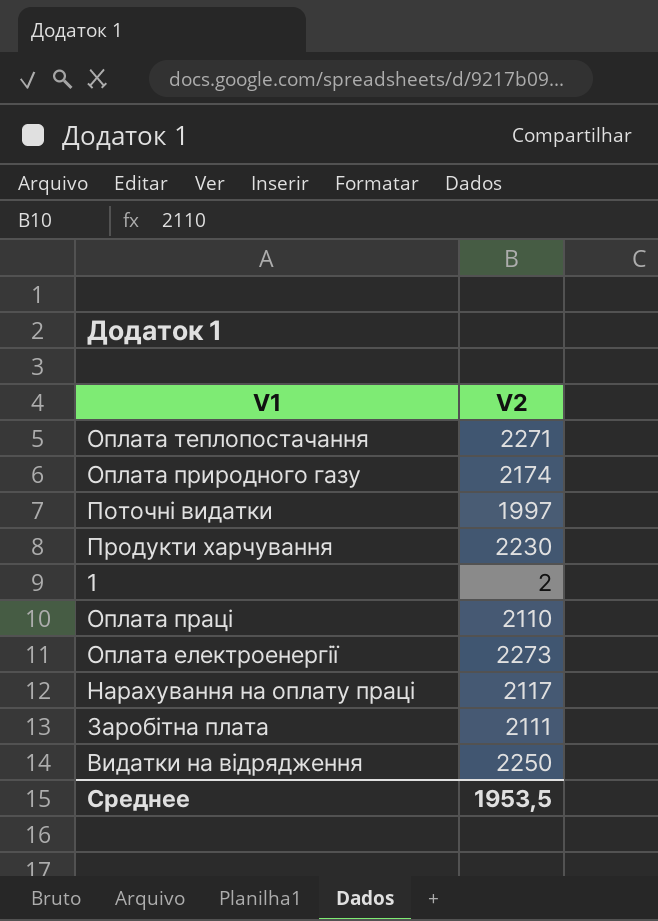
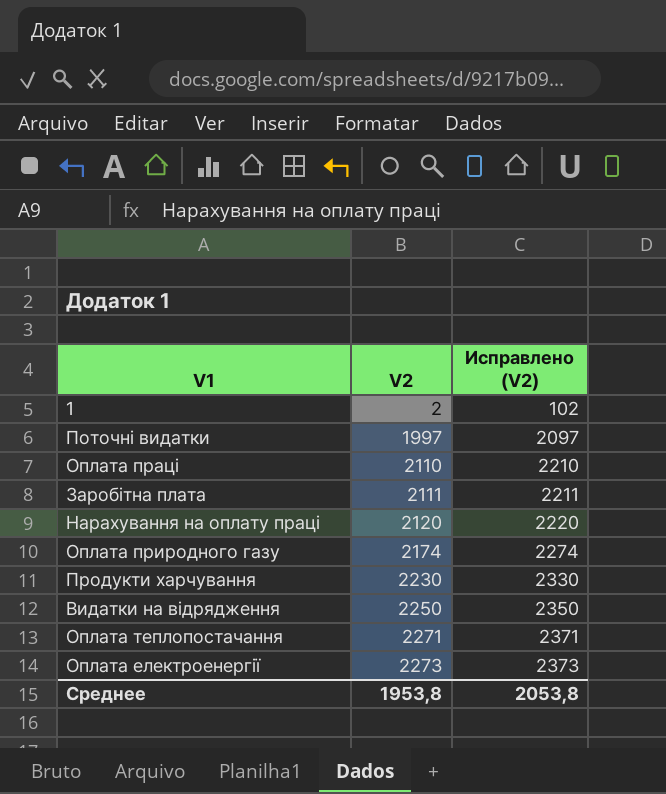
row order: none -> V2 ascending
column Исправлено (V2) | formula: none -> [V2] + 100
Нарахування на оплату праці | V2: 2117 -> 2120
Среднее | V2: 1953,5 -> 1953,8

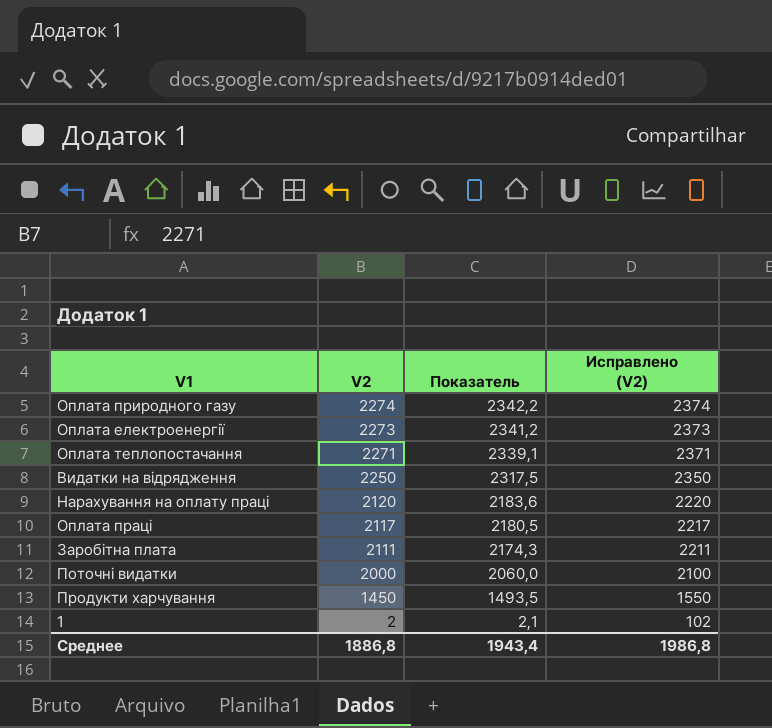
row order: V2 ascending -> V2 descending
column Показатель | formula: none -> [V2] * 1,03
Оплата природного газу | V2: 2174 -> 2274
Оплата природного газу | Исправлено (V2): 2274 -> 2374
Оплата праці | V2: 2110 -> 2117
Оплата праці | Исправлено (V2): 2210 -> 2217
Поточні видатки | V2: 1997 -> 2000
Поточні видатки | Исправлено (V2): 2097 -> 2100
Продукти харчування | V2: 2230 -> 1450
Продукти харчування | Исправлено (V2): 2330 -> 1550
Среднее | V2: 1953,8 -> 1886,8
Среднее | Исправлено (V2): 2053,8 -> 1986,8

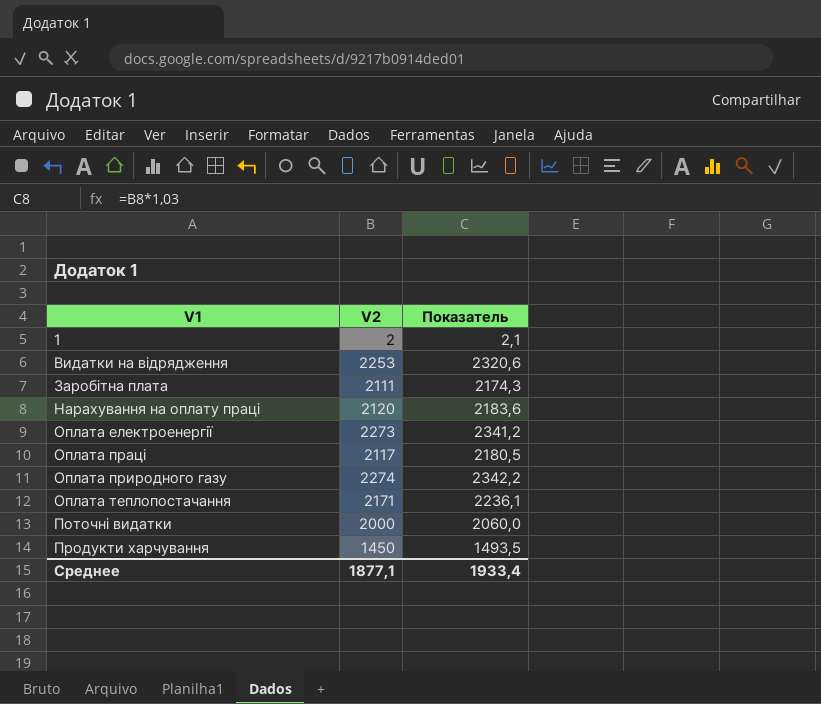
row order: V2 descending -> V1 ascending
column Исправлено (V2) | formula: [V2] + 100 -> none
Видатки на відрядження | V2: 2250 -> 2253
Видатки на відрядження | Показатель: 2317,5 -> 2320,6
Оплата теплопостачання | V2: 2271 -> 2171
Оплата теплопостачання | Показатель: 2339,1 -> 2236,1
Среднее | V2: 1886,8 -> 1877,1
Среднее | Показатель: 1943,4 -> 1933,4

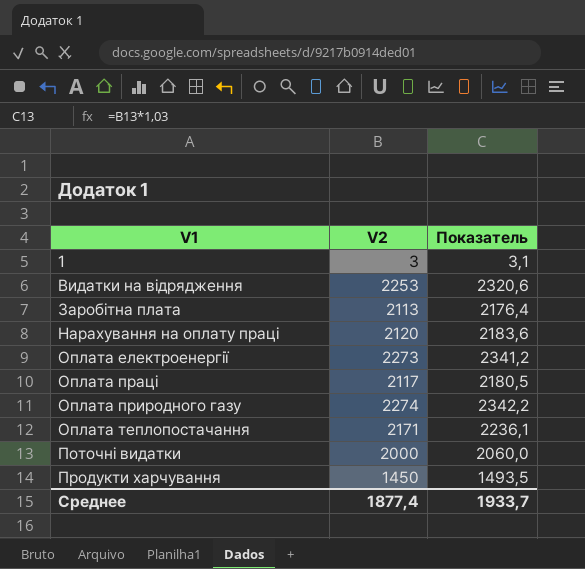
1 | V2: 2 -> 3
1 | Показатель: 2,1 -> 3,1
Заробітна плата | V2: 2111 -> 2113
Заробітна плата | Показатель: 2174,3 -> 2176,4
Среднее | V2: 1877,1 -> 1877,4
Среднее | Показатель: 1933,4 -> 1933,7

